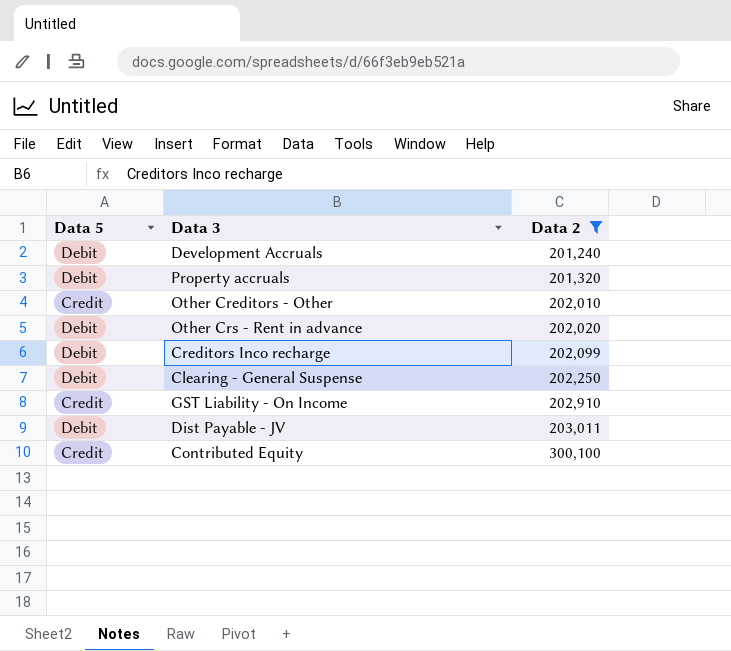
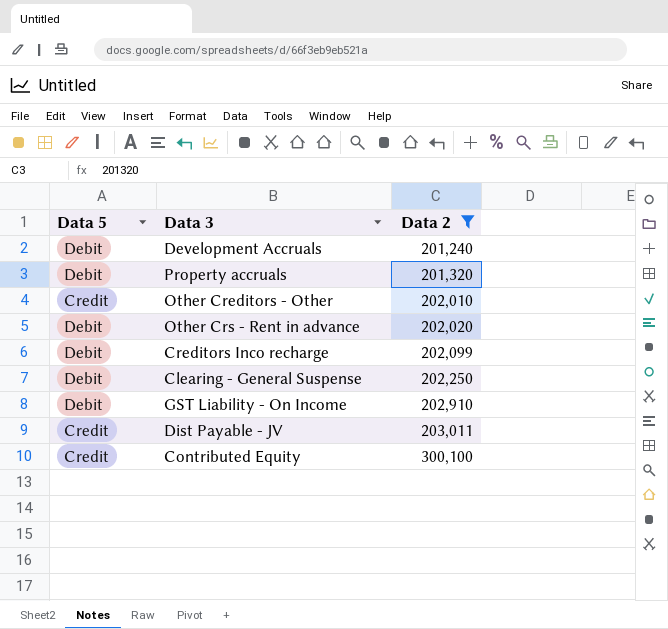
GST Liability - On Income | Data 5: Credit -> Debit
Dist Payable - JV | Data 5: Debit -> Credit

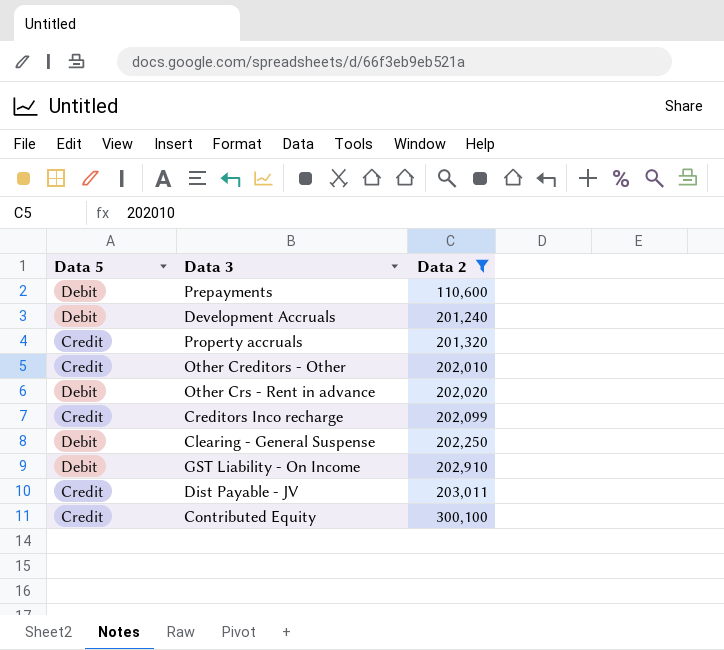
row Prepayments: none -> Debit | 110,600
Property accruals | Data 5: Debit -> Credit
Creditors Inco recharge | Data 5: Debit -> Credit

